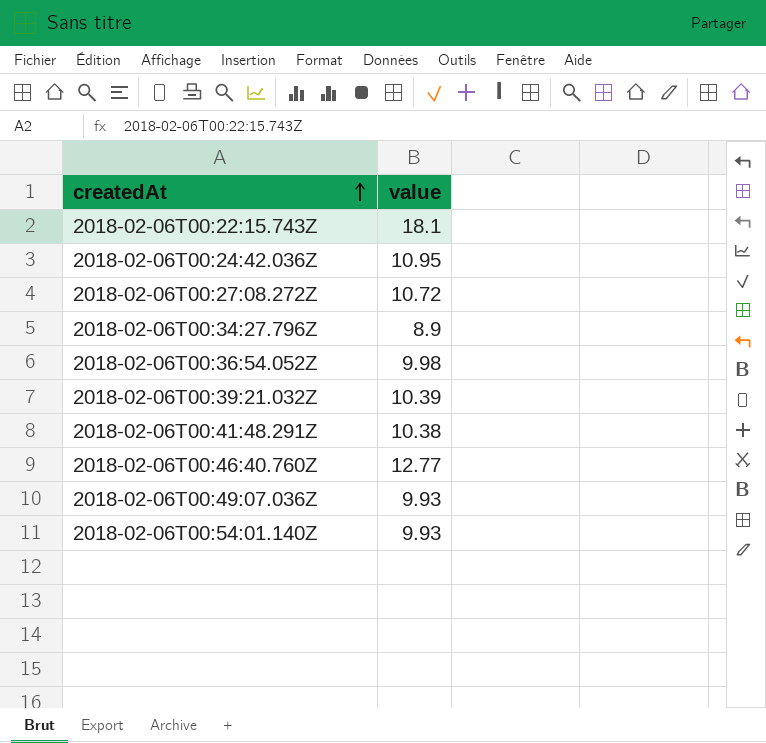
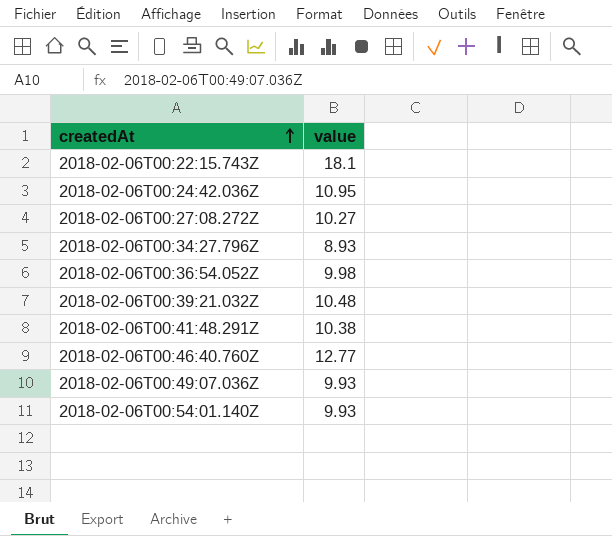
2018-02-06T00:27:08.272Z | value: 10.72 -> 10.27
2018-02-06T00:34:27.796Z | value: 8.9 -> 8.93
2018-02-06T00:39:21.032Z | value: 10.39 -> 10.48

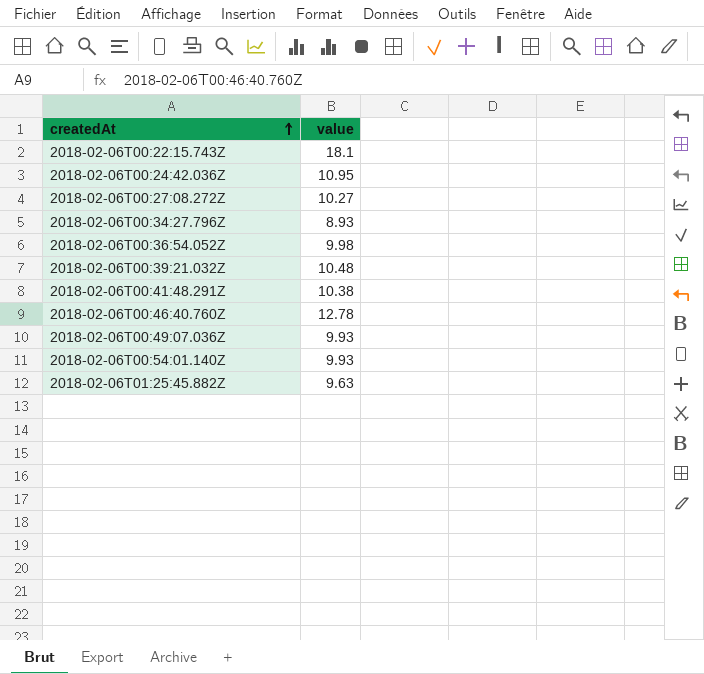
2018-02-06T00:46:40.760Z | value: 12.77 -> 12.78
row 2018-02-06T01:25:45.882Z: none -> 9.63

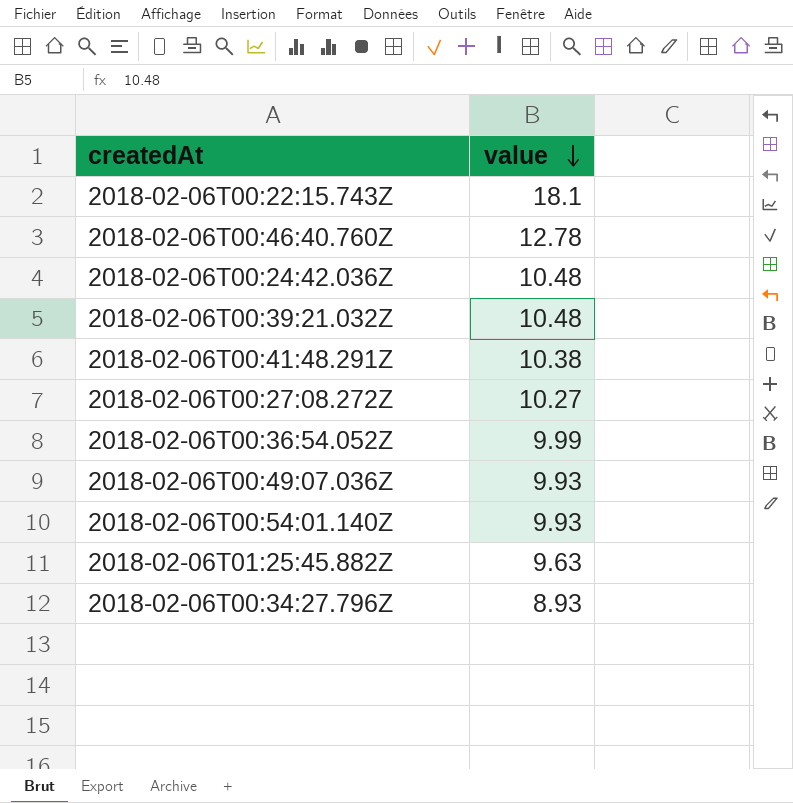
row order: createdAt ascending -> value descending
2018-02-06T00:24:42.036Z | value: 10.95 -> 10.48
2018-02-06T00:36:54.052Z | value: 9.98 -> 9.99

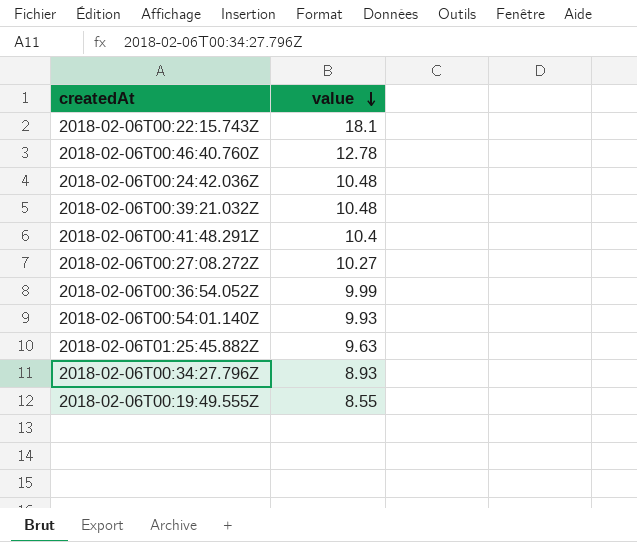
row 2018-02-06T00:49:07.036Z: 9.93 -> none
2018-02-06T00:41:48.291Z | value: 10.38 -> 10.4
row 2018-02-06T00:19:49.555Z: none -> 8.55

